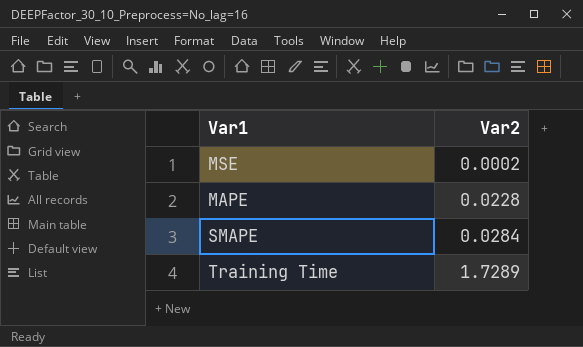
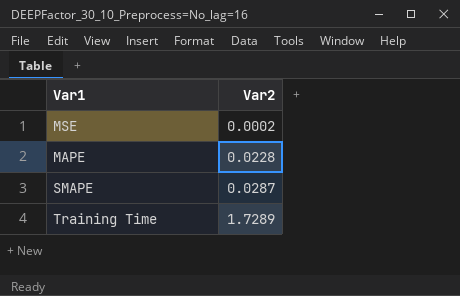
SMAPE | Var2: 0.0284 -> 0.0287

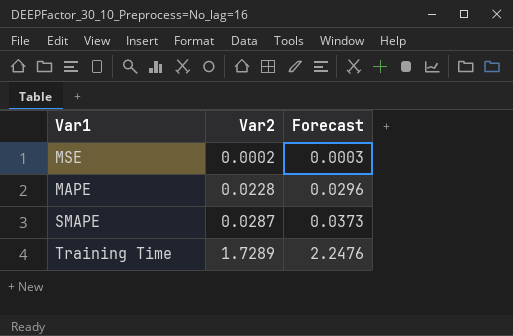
column Forecast | formula: none -> [Var2] * 1.3

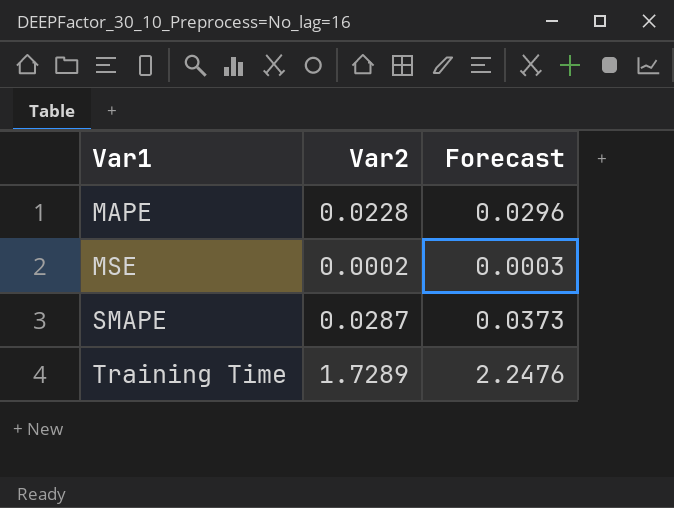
row order: Var2 ascending -> Var1 ascending

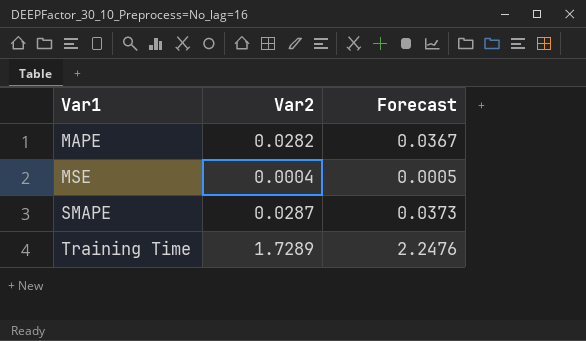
MAPE | Var2: 0.0228 -> 0.0282
MAPE | Forecast: 0.0296 -> 0.0367
MSE | Var2: 0.0002 -> 0.0004
MSE | Forecast: 0.0003 -> 0.0005

